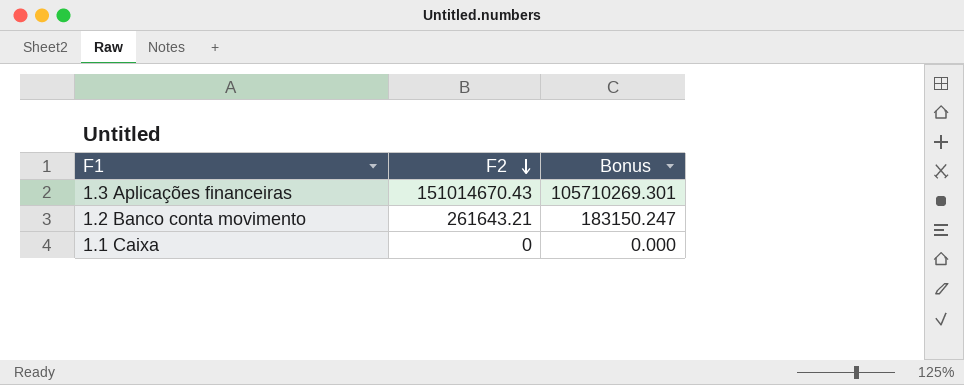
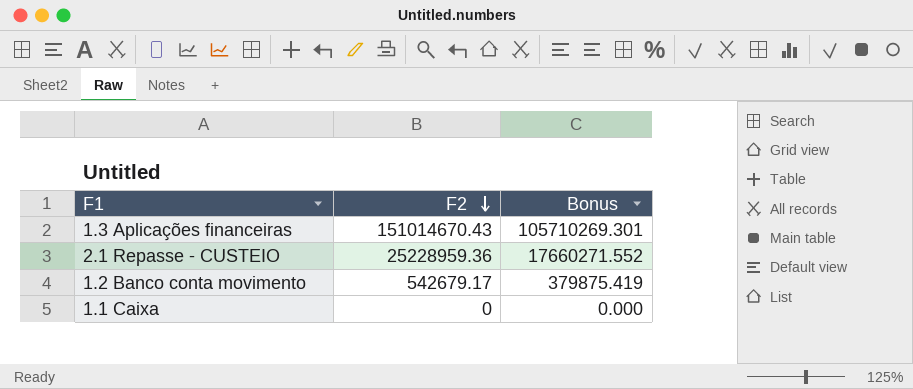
row 2.1 Repasse - CUSTEIO: none -> 25228959.36 | 17660271.552
1.2 Banco conta movimento | F2: 261643.21 -> 542679.17
1.2 Banco conta movimento | Bonus: 183150.247 -> 379875.419

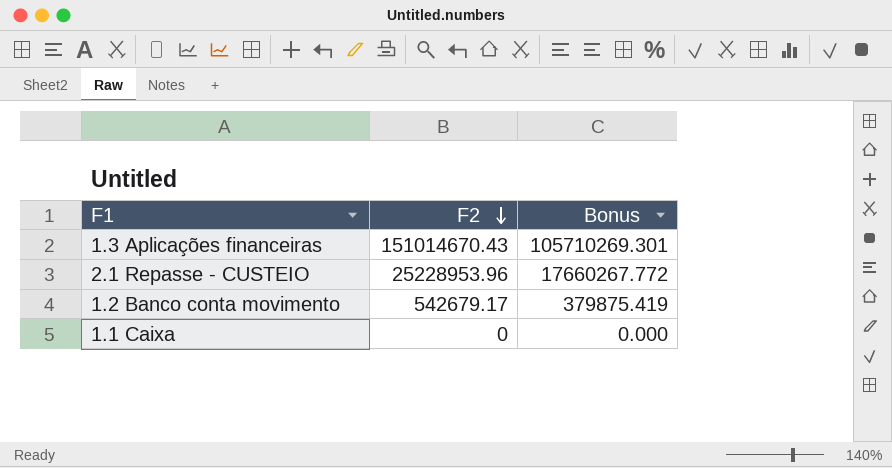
2.1 Repasse - CUSTEIO | F2: 25228959.36 -> 25228953.96
2.1 Repasse - CUSTEIO | Bonus: 17660271.552 -> 17660267.772

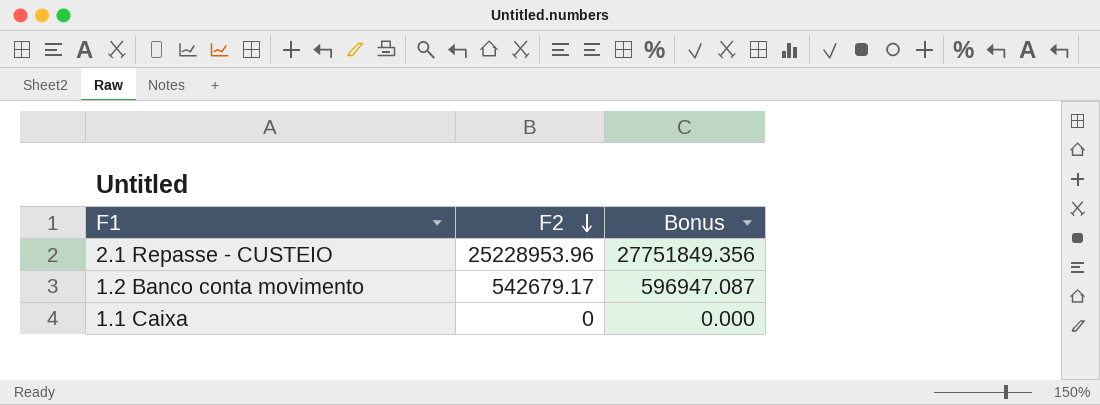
column Bonus | formula: [F2] * 0.7 -> [F2] * 1.1
row 1.3 Aplicações financeiras: 151014670.43 | 105710269.301 -> none

